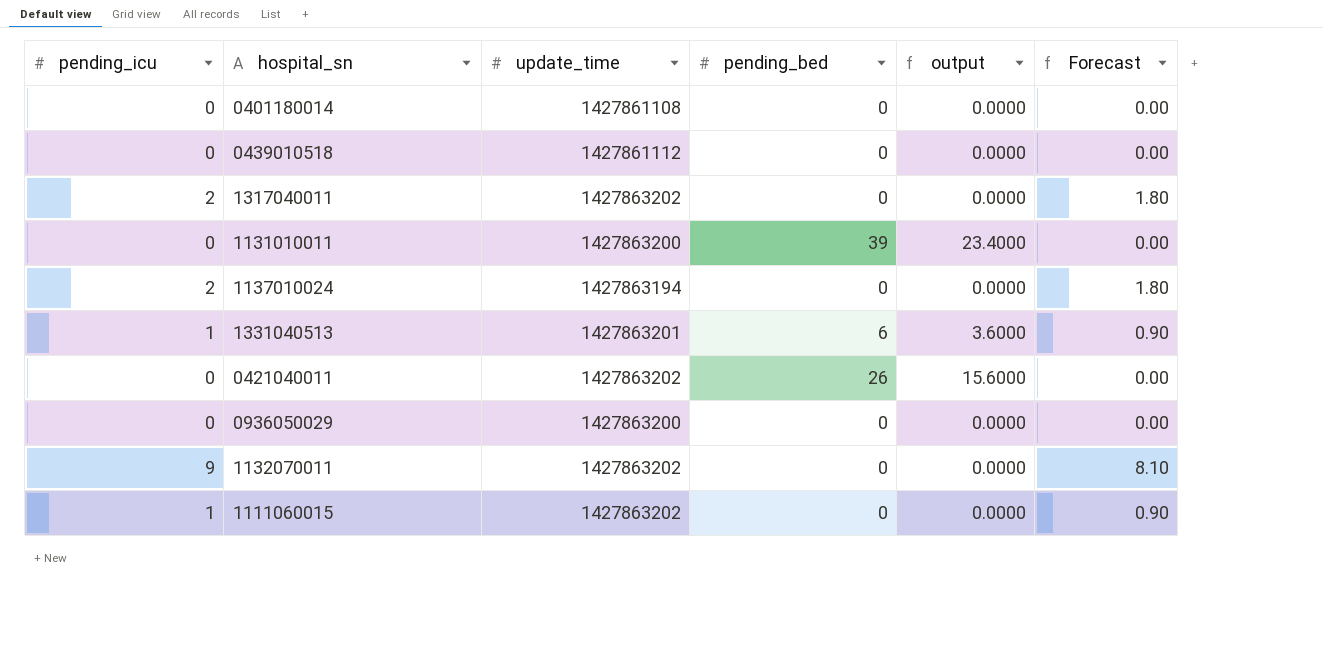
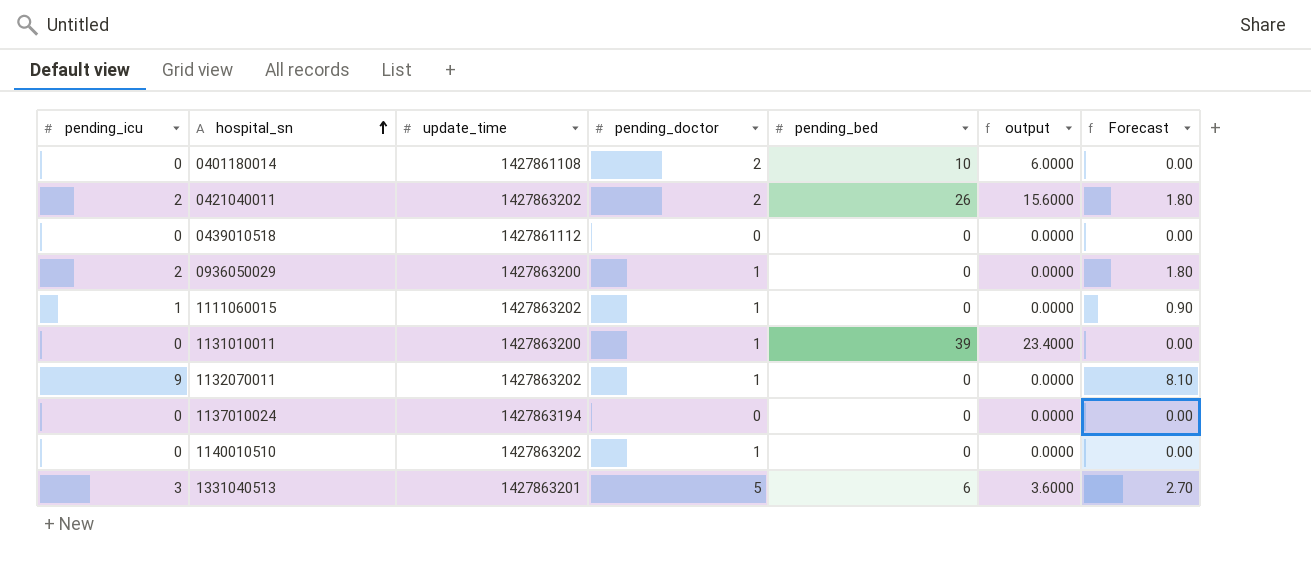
row order: none -> hospital_sn ascending
column pending_doctor | position: none -> 4
row 1317040011: 2 | 1427863202 | 0 | 0.0000 | 1.80 -> none
0401180014 | pending_bed: 0 -> 10
0401180014 | output: 0.0000 -> 6.0000
0421040011 | pending_icu: 0 -> 2
0421040011 | Forecast: 0.00 -> 1.80
0936050029 | pending_icu: 0 -> 2
0936050029 | Forecast: 0.00 -> 1.80
1137010024 | pending_icu: 2 -> 0
1137010024 | Forecast: 1.80 -> 0.00
row 1140010510: none -> 0 | 1427863202 | 1 | 0 | 0.0000 | 0.00
1331040513 | pending_icu: 1 -> 3
1331040513 | Forecast: 0.90 -> 2.70

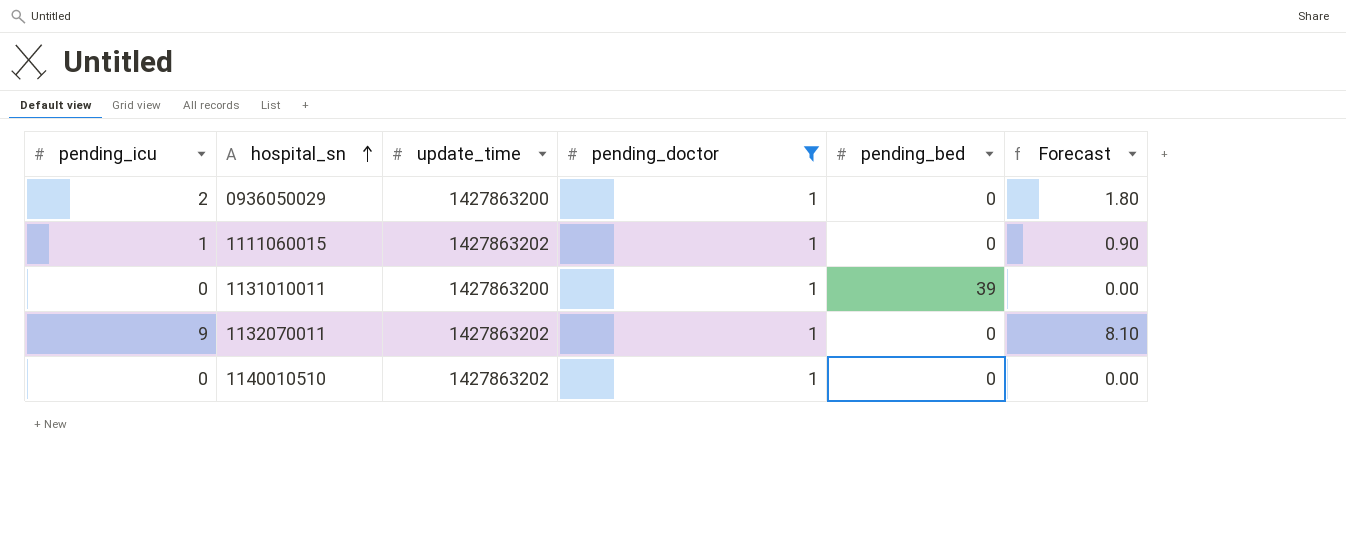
filter: none -> pending_doctor = 1
column output | formula: [pending_bed] * 0.6 -> none

